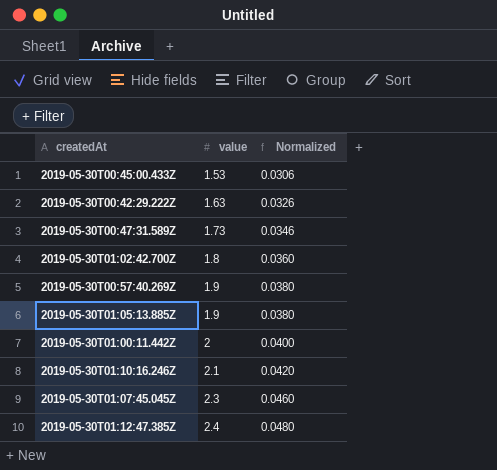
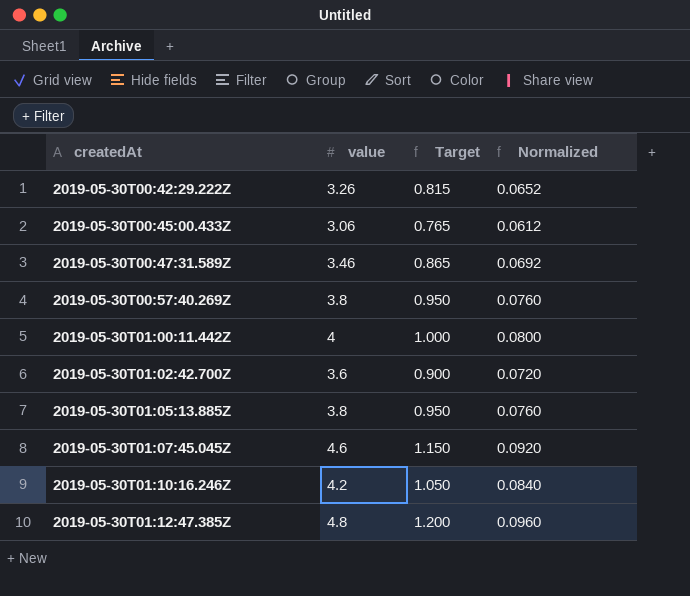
row order: value ascending -> createdAt ascending
column Target | formula: none -> [value] * 0.25
2019-05-30T00:42:29.222Z | value: 1.63 -> 3.26
2019-05-30T00:42:29.222Z | Normalized: 0.0326 -> 0.0652
2019-05-30T00:45:00.433Z | value: 1.53 -> 3.06
2019-05-30T00:45:00.433Z | Normalized: 0.0306 -> 0.0612
2019-05-30T00:47:31.589Z | value: 1.73 -> 3.46
2019-05-30T00:47:31.589Z | Normalized: 0.0346 -> 0.0692
2019-05-30T00:57:40.269Z | value: 1.9 -> 3.8
2019-05-30T00:57:40.269Z | Normalized: 0.0380 -> 0.0760
2019-05-30T01:00:11.442Z | value: 2 -> 4
2019-05-30T01:00:11.442Z | Normalized: 0.0400 -> 0.0800
2019-05-30T01:02:42.700Z | value: 1.8 -> 3.6
2019-05-30T01:02:42.700Z | Normalized: 0.0360 -> 0.0720
2019-05-30T01:05:13.885Z | value: 1.9 -> 3.8
2019-05-30T01:05:13.885Z | Normalized: 0.0380 -> 0.0760
2019-05-30T01:07:45.045Z | value: 2.3 -> 4.6
2019-05-30T01:07:45.045Z | Normalized: 0.0460 -> 0.0920
2019-05-30T01:10:16.246Z | value: 2.1 -> 4.2
2019-05-30T01:10:16.246Z | Normalized: 0.0420 -> 0.0840
2019-05-30T01:12:47.385Z | value: 2.4 -> 4.8
2019-05-30T01:12:47.385Z | Normalized: 0.0480 -> 0.0960

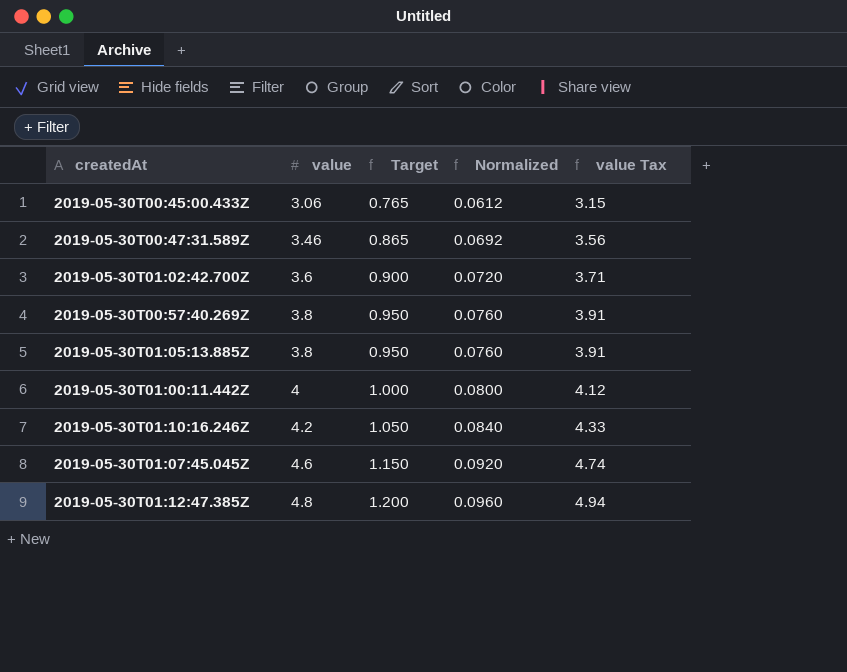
row order: createdAt ascending -> value ascending
column value Tax | formula: none -> [value] * 1.03
row 2019-05-30T00:42:29.222Z: 3.26 | 0.815 | 0.0652 -> none

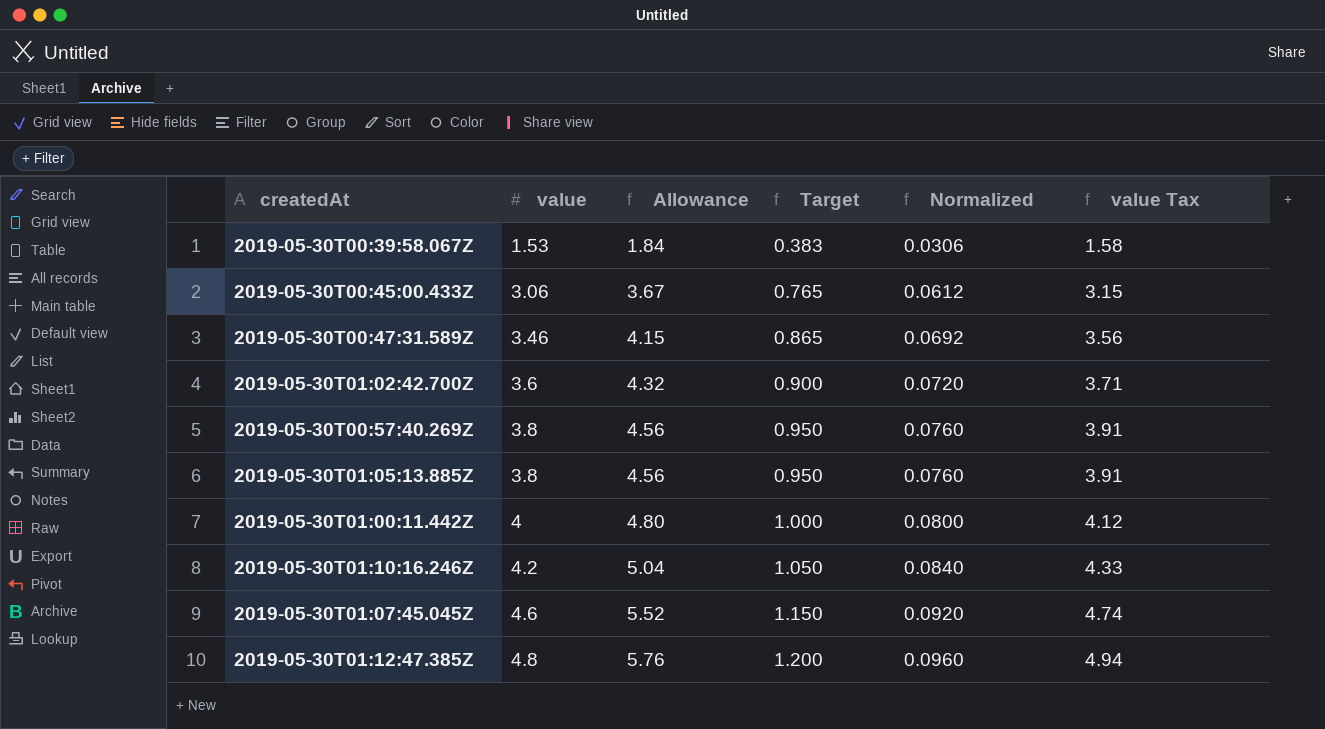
column Allowance | formula: none -> [value] * 1.2
row 2019-05-30T00:39:58.067Z: none -> 1.53 | 1.84 | 0.383 | 0.0306 | 1.58

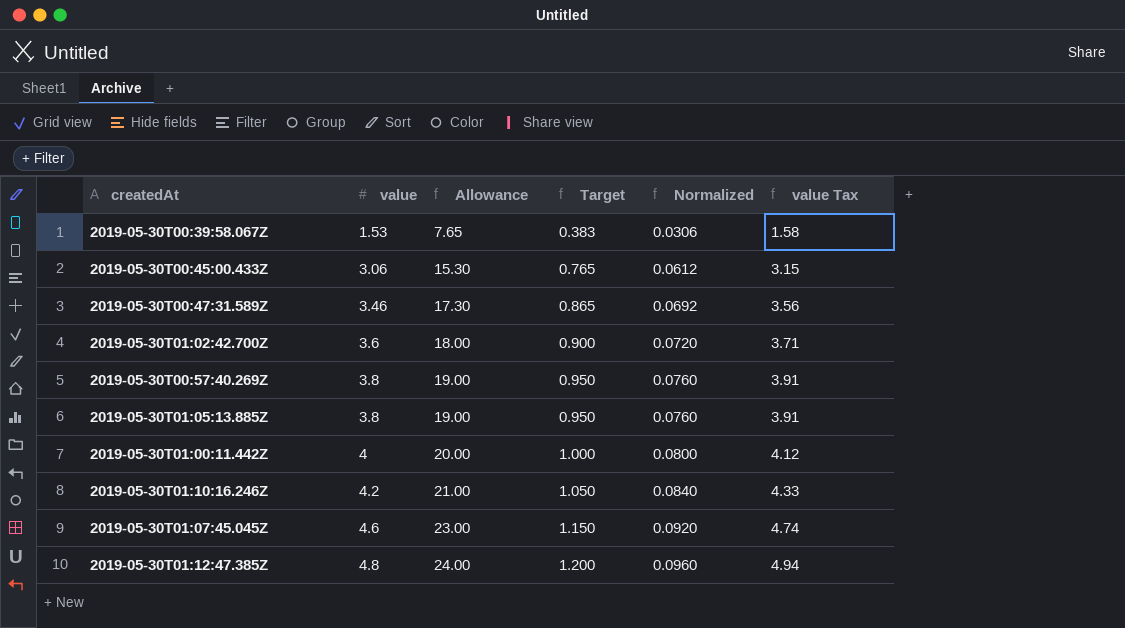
column Allowance | formula: [value] * 1.2 -> [value] * 5

